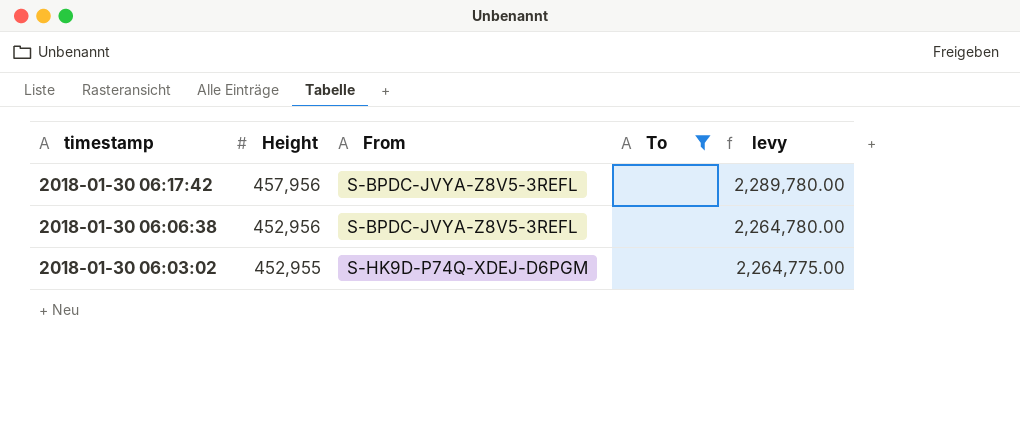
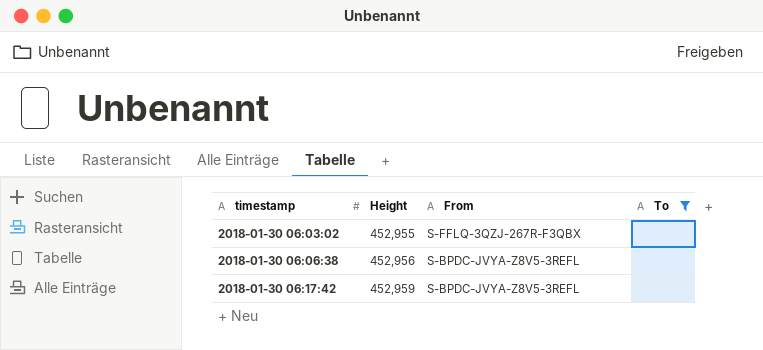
row order: timestamp descending -> timestamp ascending
column levy | formula: [Height] * 5 -> none
2018-01-30 06:03:02 | From: S-HK9D-P74Q-XDEJ-D6PGM -> S-FFLQ-3QZJ-267R-F3QBX
2018-01-30 06:17:42 | Height: 457,956 -> 452,959

